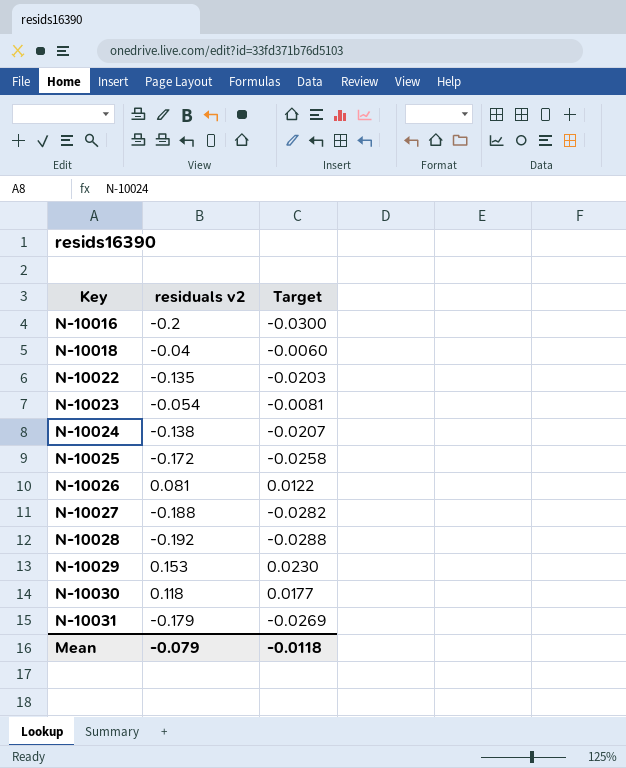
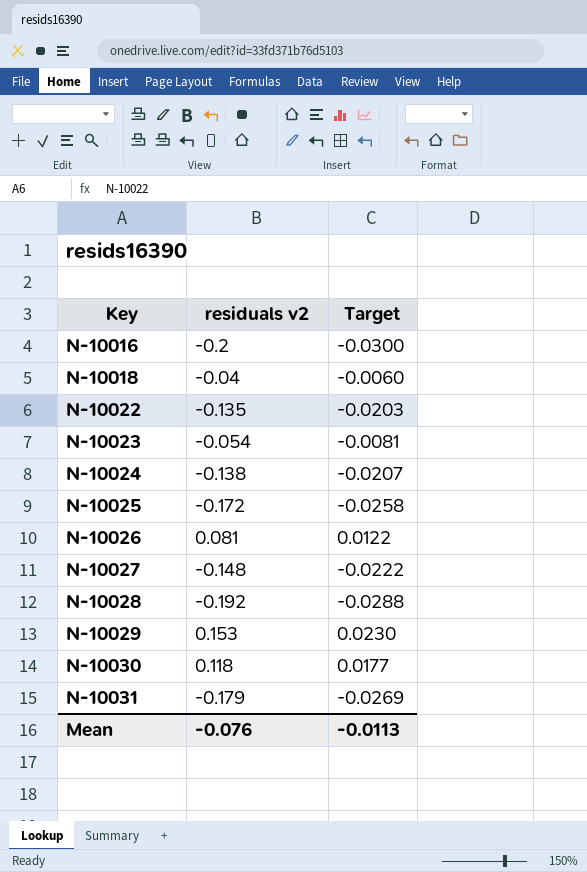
N-10027 | residuals v2: -0.188 -> -0.148
N-10027 | Target: -0.0282 -> -0.0222
Mean | residuals v2: -0.079 -> -0.076
Mean | Target: -0.0118 -> -0.0113

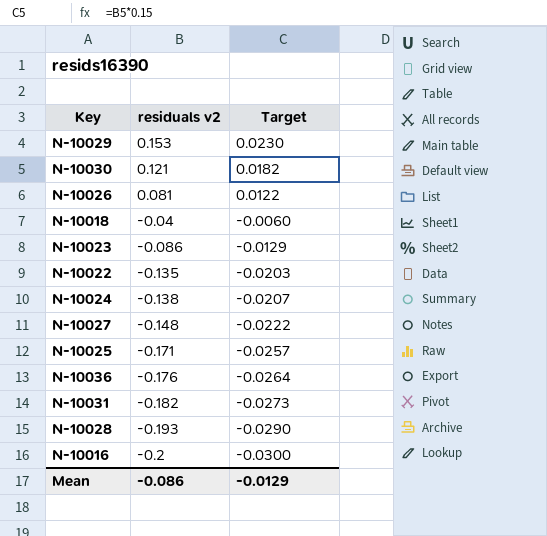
row order: Key ascending -> residuals v2 descending
N-10030 | residuals v2: 0.118 -> 0.121
N-10030 | Target: 0.0177 -> 0.0182
N-10023 | residuals v2: -0.054 -> -0.086
N-10023 | Target: -0.0081 -> -0.0129
N-10025 | residuals v2: -0.172 -> -0.171
N-10025 | Target: -0.0258 -> -0.0257
row N-10036: none -> -0.176 | -0.0264
N-10031 | residuals v2: -0.179 -> -0.182
N-10031 | Target: -0.0269 -> -0.0273
N-10028 | residuals v2: -0.192 -> -0.193
N-10028 | Target: -0.0288 -> -0.0290
Mean | residuals v2: -0.076 -> -0.086
Mean | Target: -0.0113 -> -0.0129

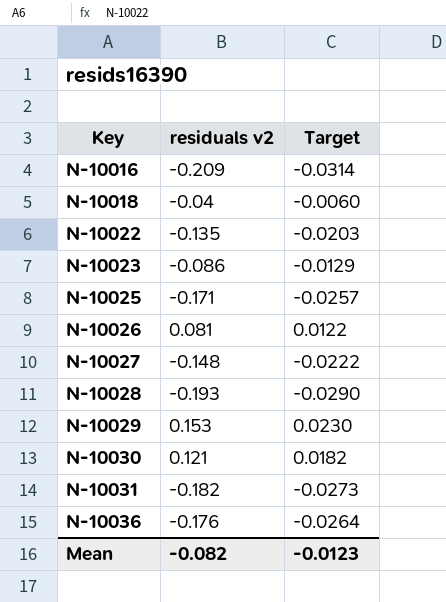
row order: residuals v2 descending -> Key ascending
row N-10024: -0.138 | -0.0207 -> none
N-10016 | residuals v2: -0.2 -> -0.209
N-10016 | Target: -0.0300 -> -0.0314
Mean | residuals v2: -0.086 -> -0.082
Mean | Target: -0.0129 -> -0.0123

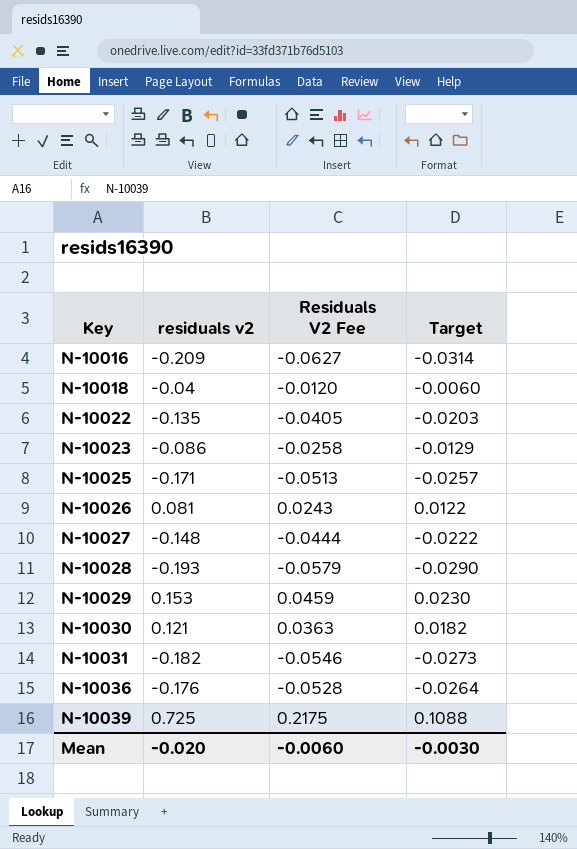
column Residuals V2 Fee | formula: none -> [residuals v2] * 0.3
row N-10039: none -> 0.725 | 0.2175 | 0.1088
Mean | residuals v2: -0.082 -> -0.020
Mean | Target: -0.0123 -> -0.0030

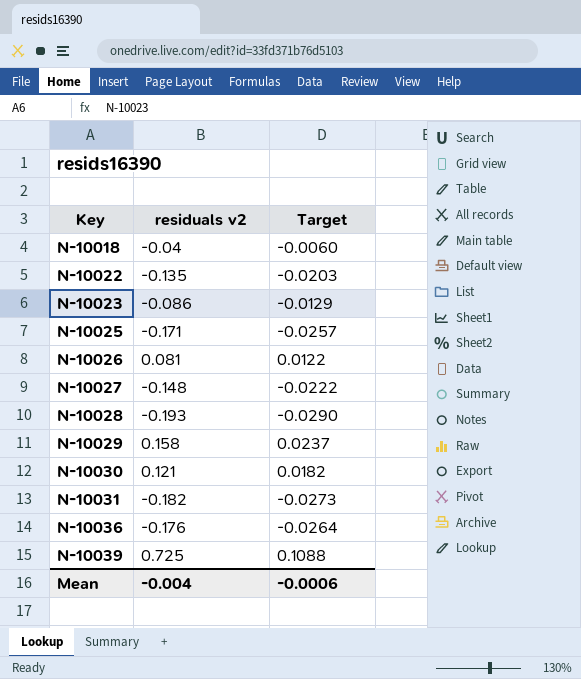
column Residuals V2 Fee | formula: [residuals v2] * 0.3 -> none
row N-10016: -0.209 | -0.0627 | -0.0314 -> none
N-10029 | residuals v2: 0.153 -> 0.158
N-10029 | Target: 0.0230 -> 0.0237
Mean | residuals v2: -0.020 -> -0.004
Mean | Target: -0.0030 -> -0.0006

